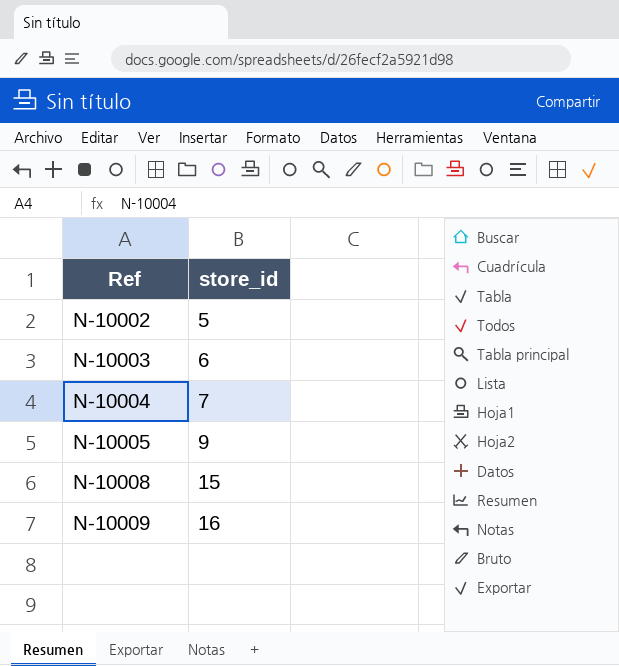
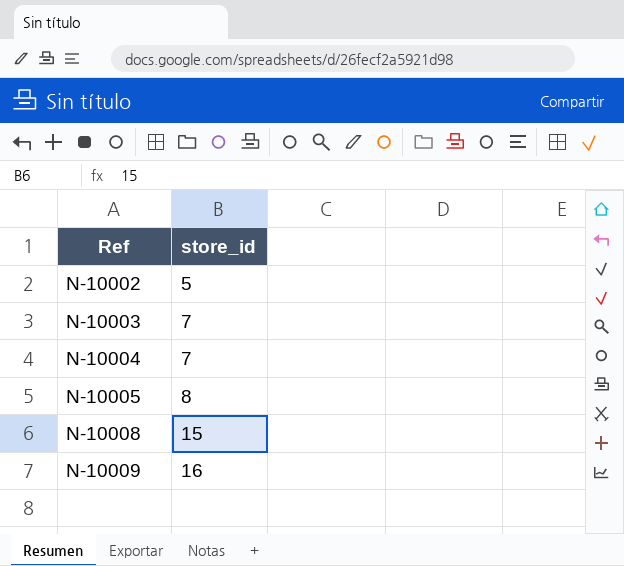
N-10003 | store_id: 6 -> 7
N-10005 | store_id: 9 -> 8

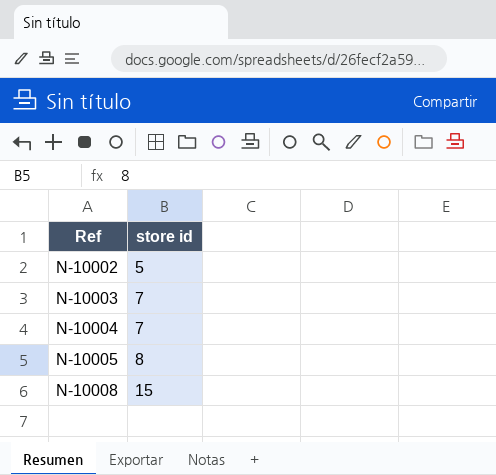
column name: store_id -> store id
row N-10009: 16 -> none

